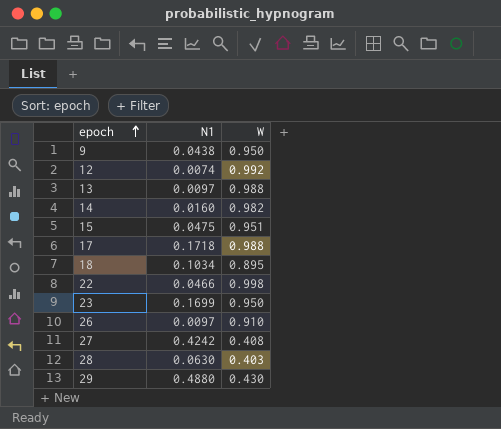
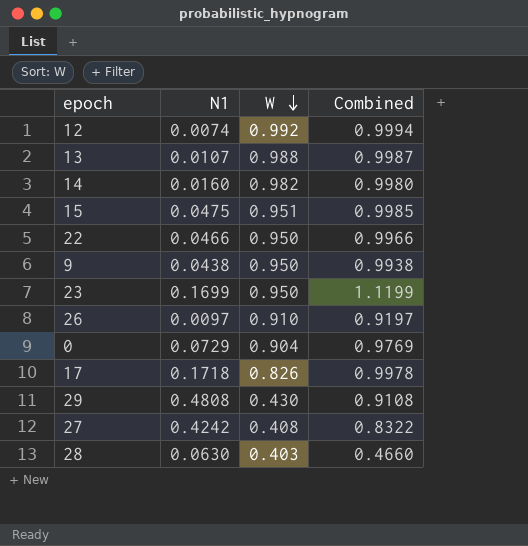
row order: epoch ascending -> W descending
column Combined | formula: none -> [N1] + [W]
row 18: 0.1034 | 0.895 -> none
13 | N1: 0.0097 -> 0.0107
22 | W: 0.998 -> 0.950
row 0: none -> 0.0729 | 0.904 | 0.9769
17 | W: 0.988 -> 0.826
29 | N1: 0.4880 -> 0.4808

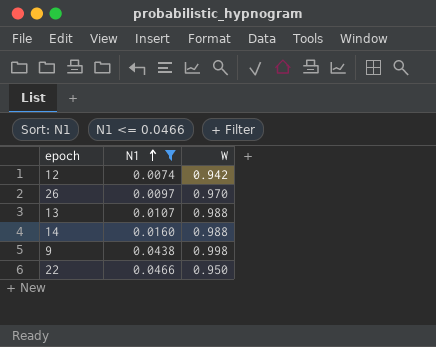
filter: none -> N1 <= 0.0466
row order: W descending -> N1 ascending
column Combined | formula: [N1] + [W] -> none
12 | W: 0.992 -> 0.942
26 | W: 0.910 -> 0.970
14 | W: 0.982 -> 0.988
9 | W: 0.950 -> 0.998

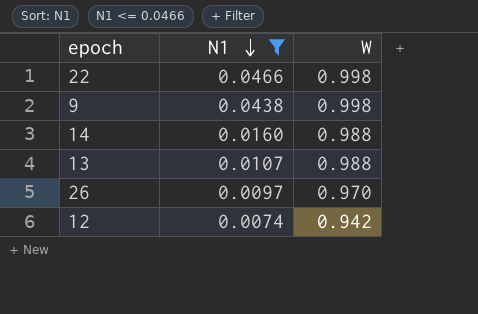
row order: N1 ascending -> N1 descending
22 | W: 0.950 -> 0.998

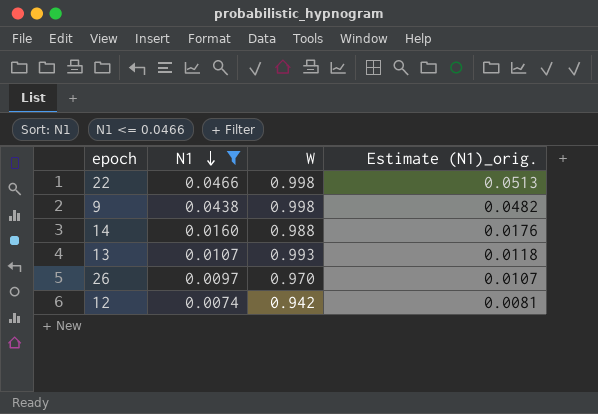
column Estimate (N1)_orig. | formula: none -> [N1] * 1.1
13 | W: 0.988 -> 0.993

